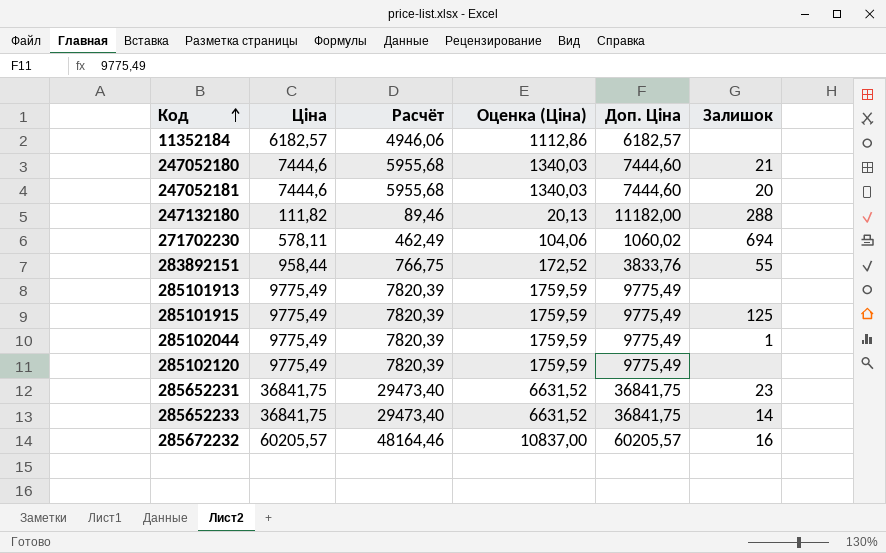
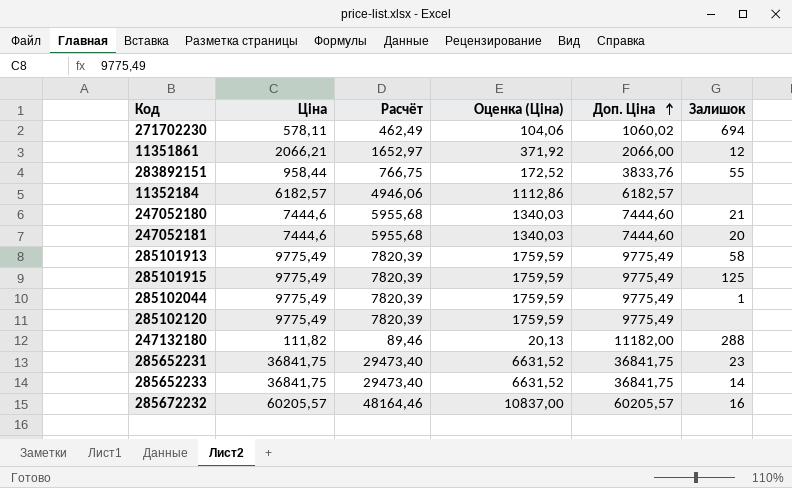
row order: Код ascending -> Доп. Ціна ascending
row 11351861: none -> 2066,21 | 1652,97 | 371,92 | 2066,00 | 12
285101913 | Залишок: none -> 58

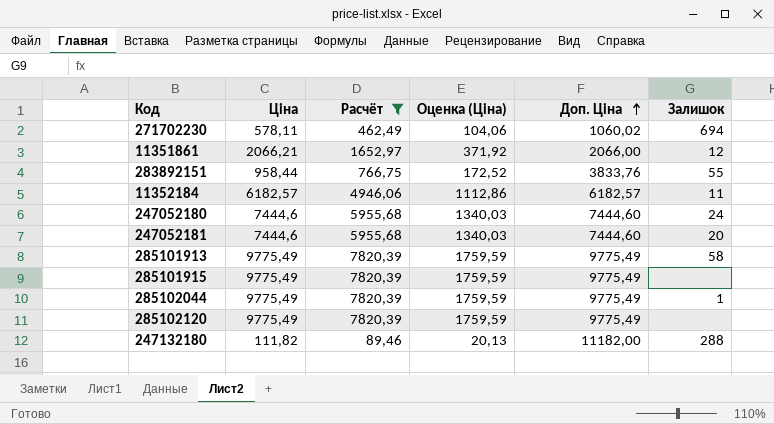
filter: none -> Расчёт <= 7820,39
11352184 | Залишок: none -> 11
247052180 | Залишок: 21 -> 24
285101915 | Залишок: 125 -> none

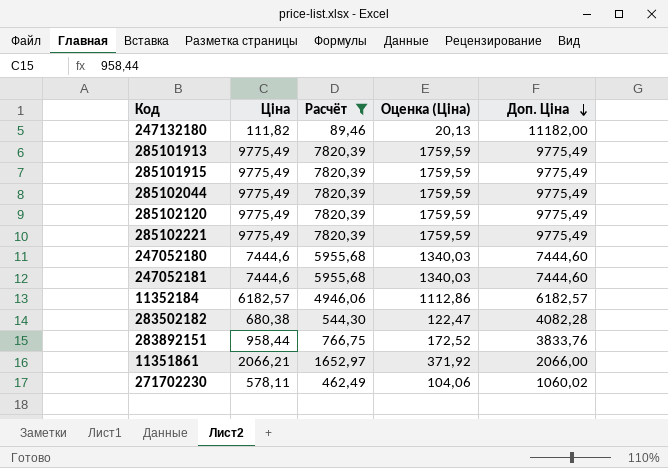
row order: Доп. Ціна ascending -> Доп. Ціна descending
column Залишок | position: 6 -> none
row 285102221: none -> 9775,49 | 7820,39 | 1759,59 | 9775,49
row 283502182: none -> 680,38 | 544,30 | 122,47 | 4082,28

